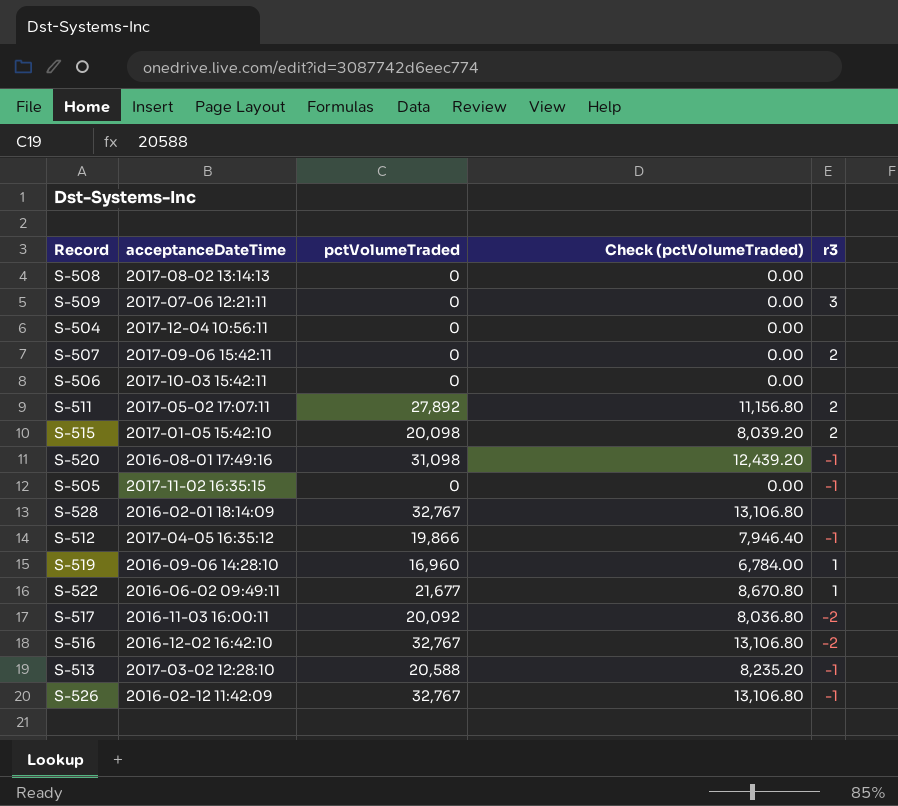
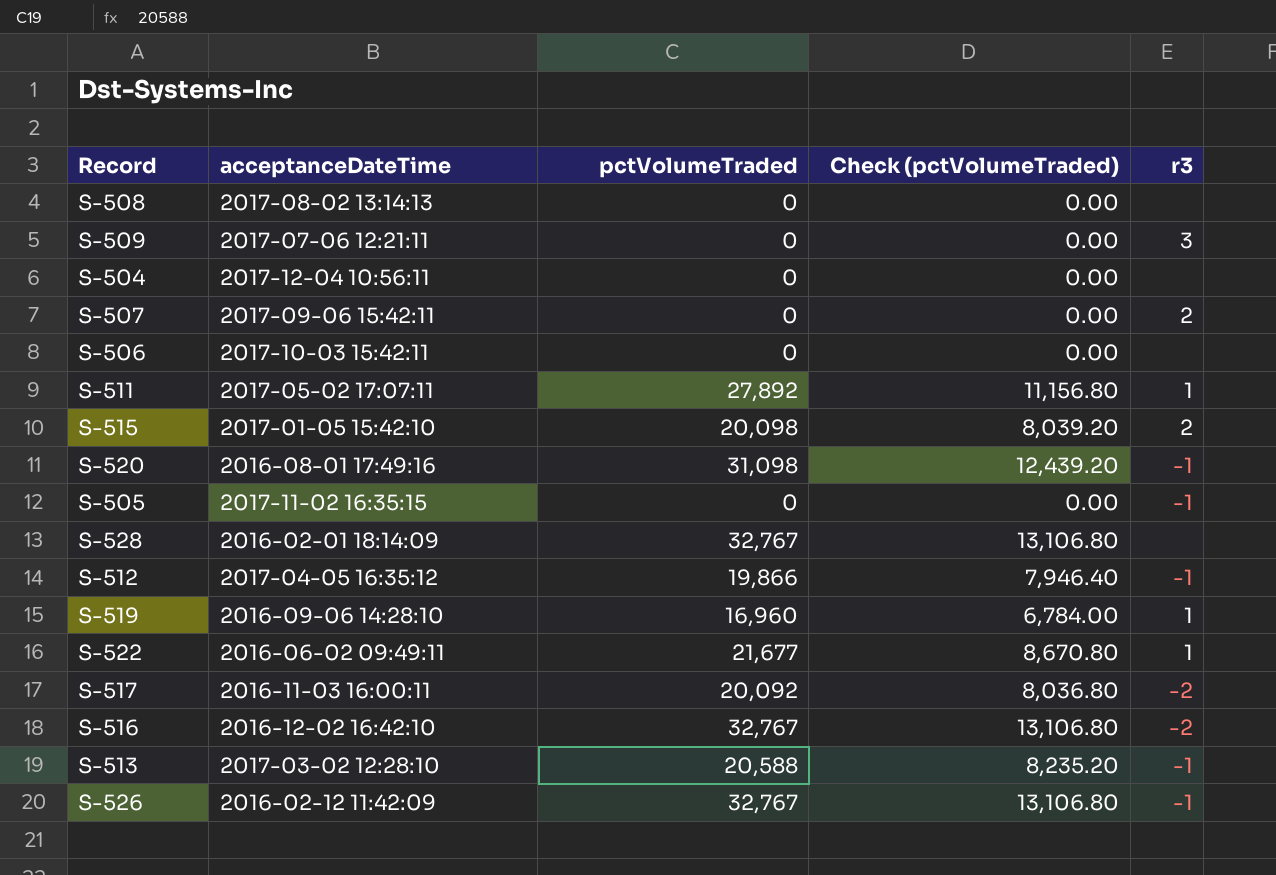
S-511 | r3: 2 -> 1

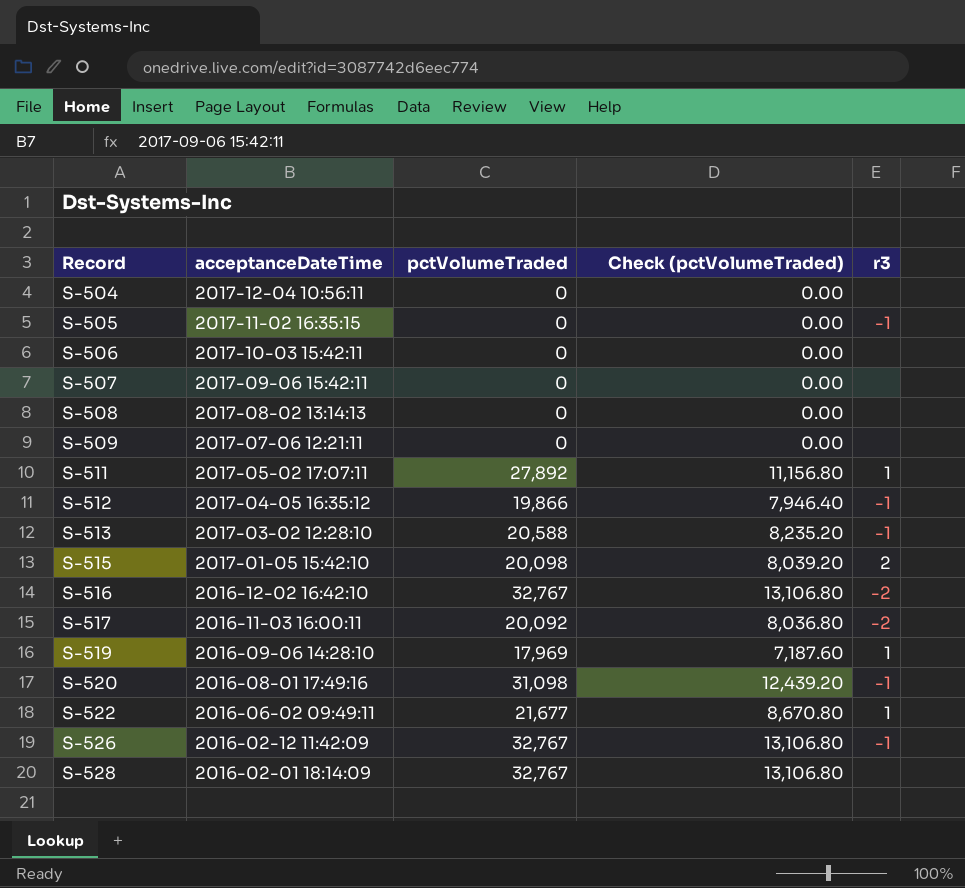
row order: none -> Record ascending
S-507 | r3: 2 -> none
S-509 | r3: 3 -> none
S-519 | pctVolumeTraded: 16,960 -> 17,969
S-519 | Check (pctVolumeTraded): 6,784.00 -> 7,187.60

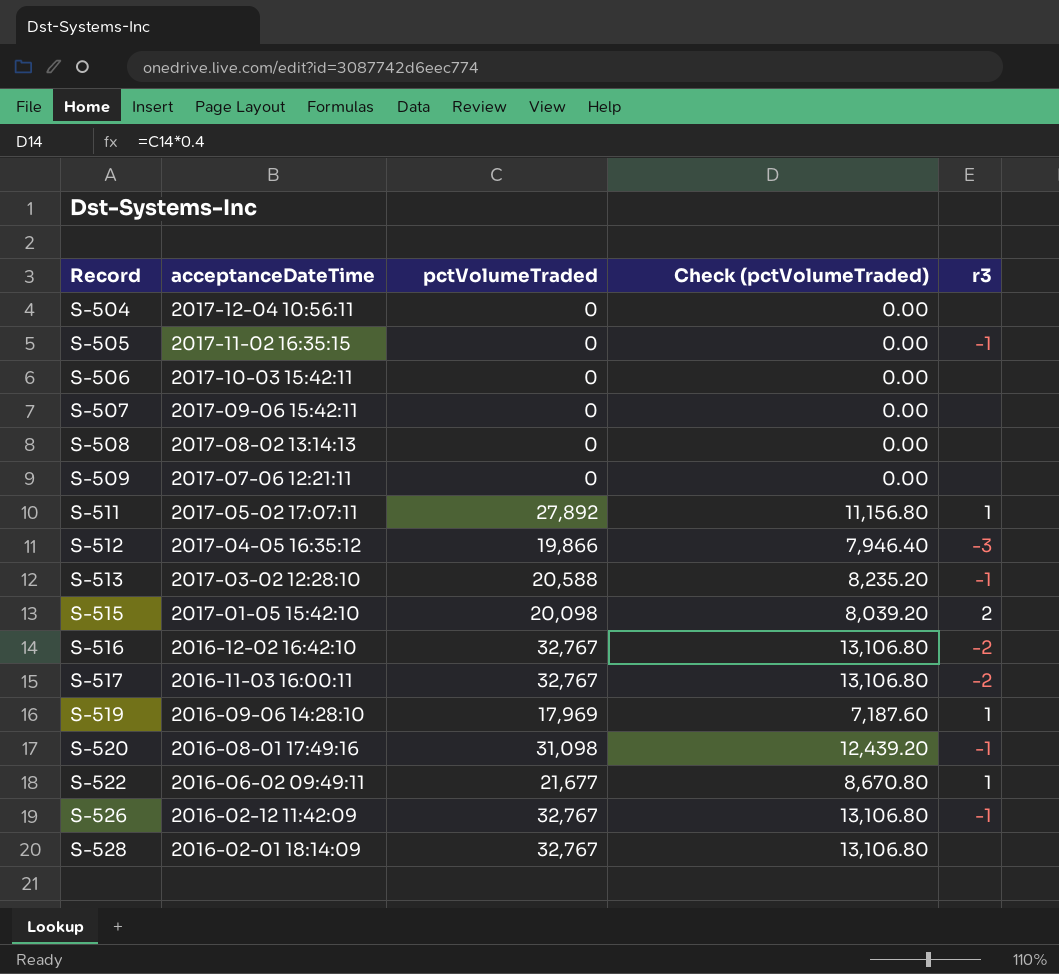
S-512 | r3: -1 -> -3
S-517 | pctVolumeTraded: 20,092 -> 32,767
S-517 | Check (pctVolumeTraded): 8,036.80 -> 13,106.80

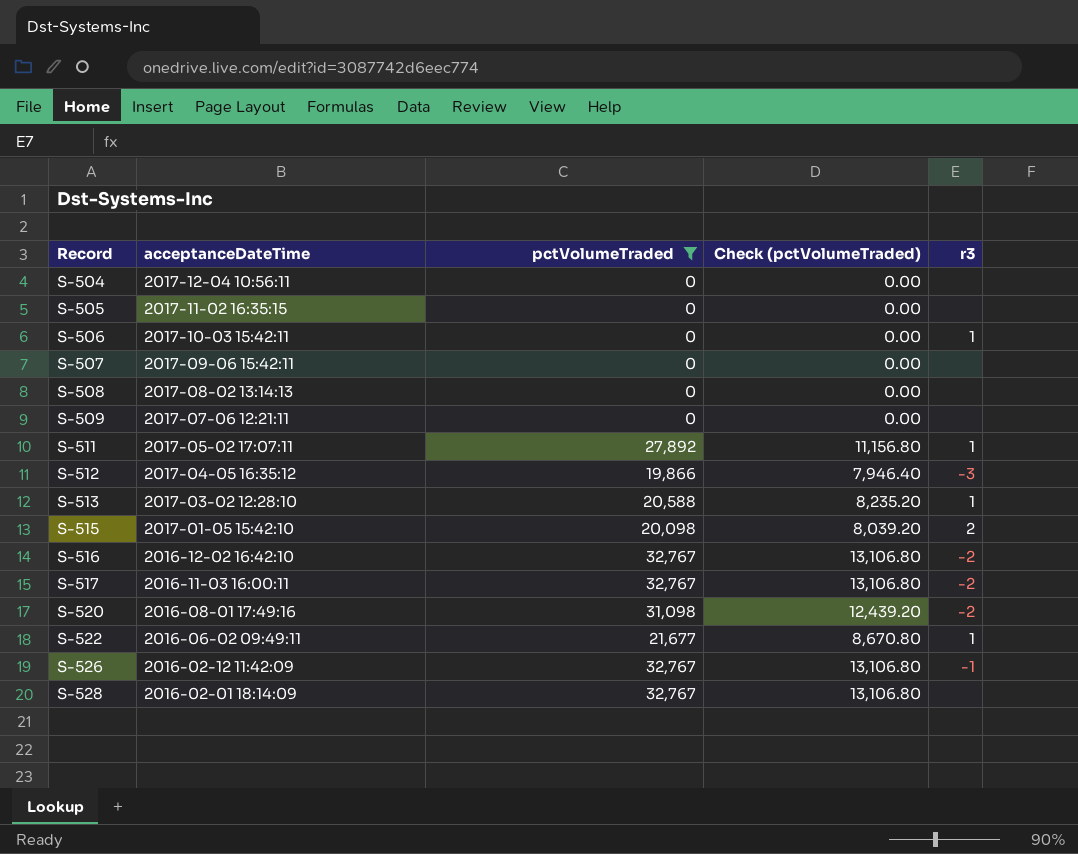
filter: none -> pctVolumeTraded != 17,969
S-505 | r3: -1 -> none
S-506 | r3: none -> 1
S-513 | r3: -1 -> 1
S-520 | r3: -1 -> -2

